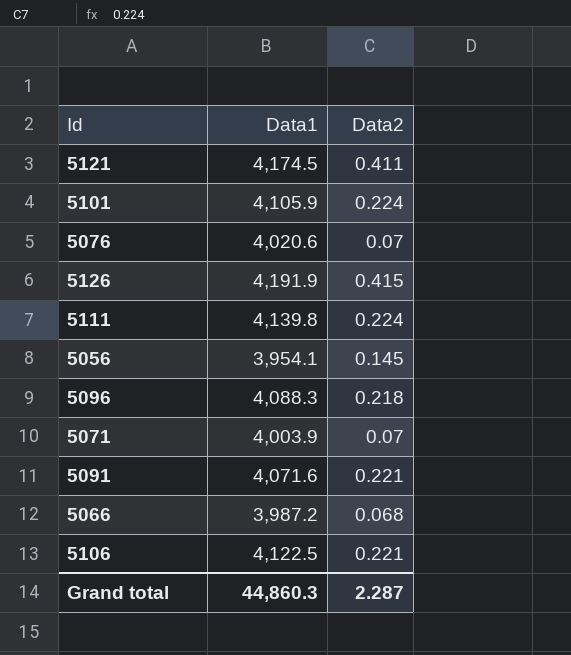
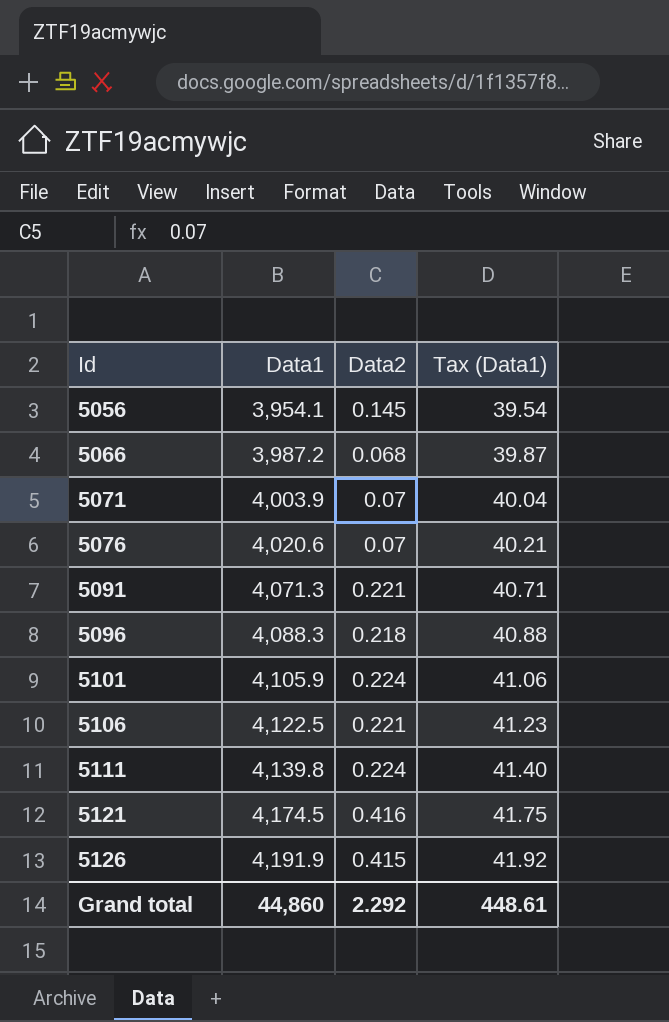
row order: none -> Id ascending
column Tax (Data1) | formula: none -> [Data1] * 0.01
5091 | Data1: 4,071.6 -> 4,071.3
5121 | Data2: 0.411 -> 0.416
Grand total | Data1: 44,860.3 -> 44,860
Grand total | Data2: 2.287 -> 2.292

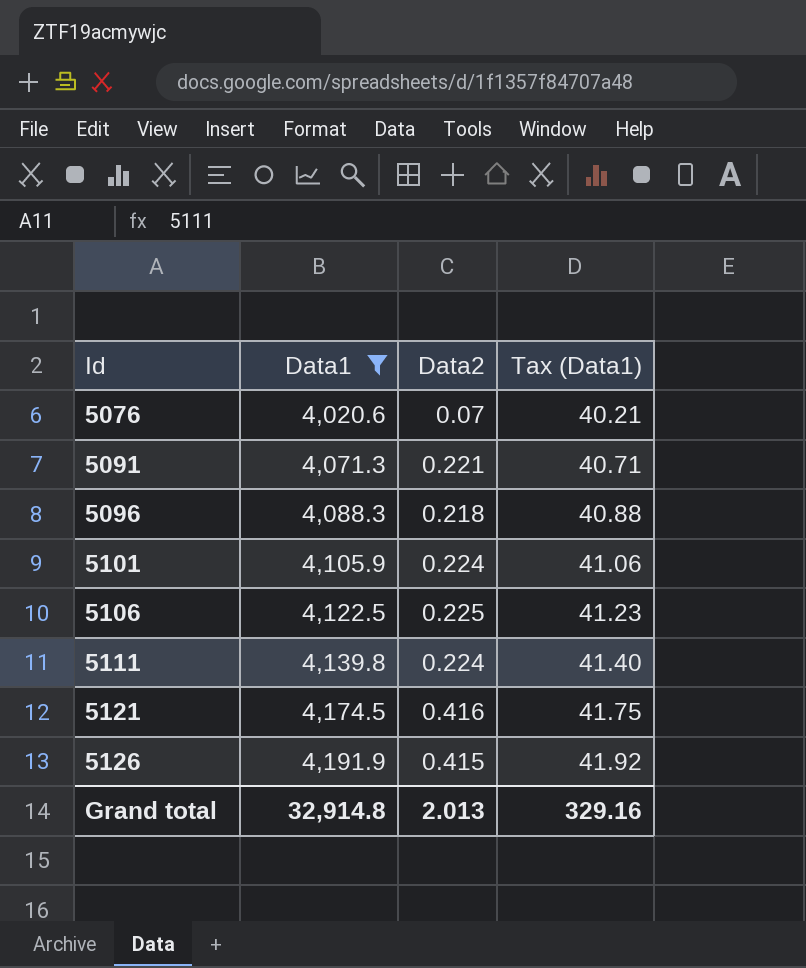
filter: none -> Data1 >= 4,020.6
5106 | Data2: 0.221 -> 0.225
Grand total | Data1: 44,860 -> 32,914.8
Grand total | Data2: 2.292 -> 2.013
Grand total | Tax (Data1): 448.61 -> 329.16

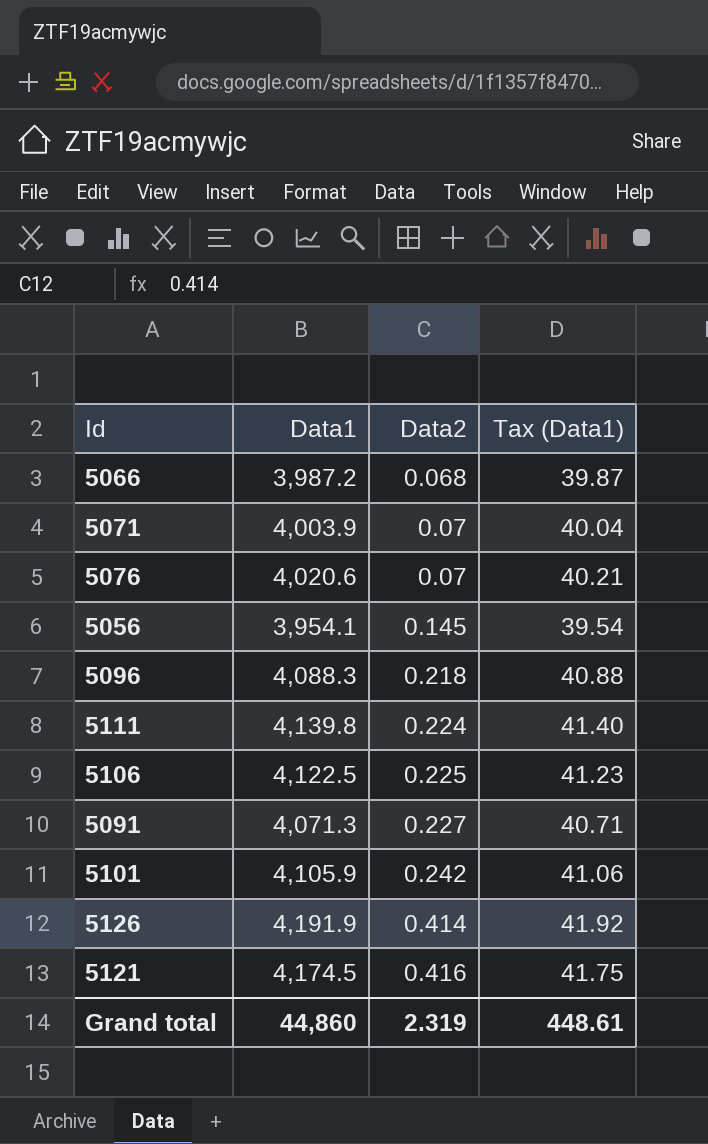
filter: Data1 >= 4,020.6 -> none
row order: Id ascending -> Data2 ascending
5091 | Data2: 0.221 -> 0.227
5101 | Data2: 0.224 -> 0.242
5126 | Data2: 0.415 -> 0.414
Grand total | Data1: 32,914.8 -> 44,860
Grand total | Data2: 2.013 -> 2.319
Grand total | Tax (Data1): 329.16 -> 448.61

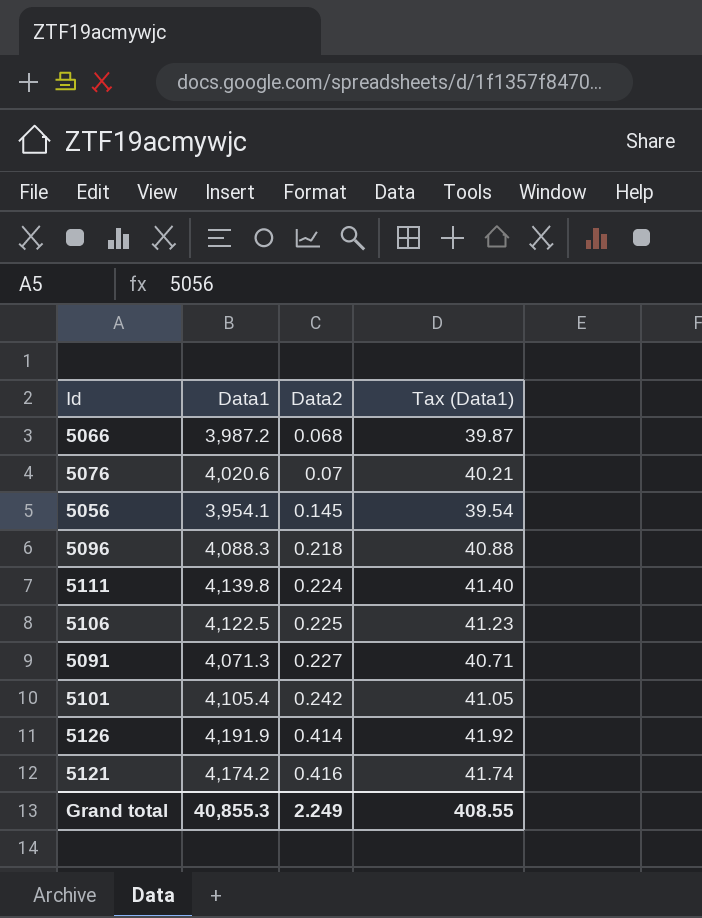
row 5071: 4,003.9 | 0.07 | 40.04 -> none
5101 | Data1: 4,105.9 -> 4,105.4
5101 | Tax (Data1): 41.06 -> 41.05
5121 | Data1: 4,174.5 -> 4,174.2
5121 | Tax (Data1): 41.75 -> 41.74
Grand total | Data1: 44,860 -> 40,855.3
Grand total | Data2: 2.319 -> 2.249
Grand total | Tax (Data1): 448.61 -> 408.55

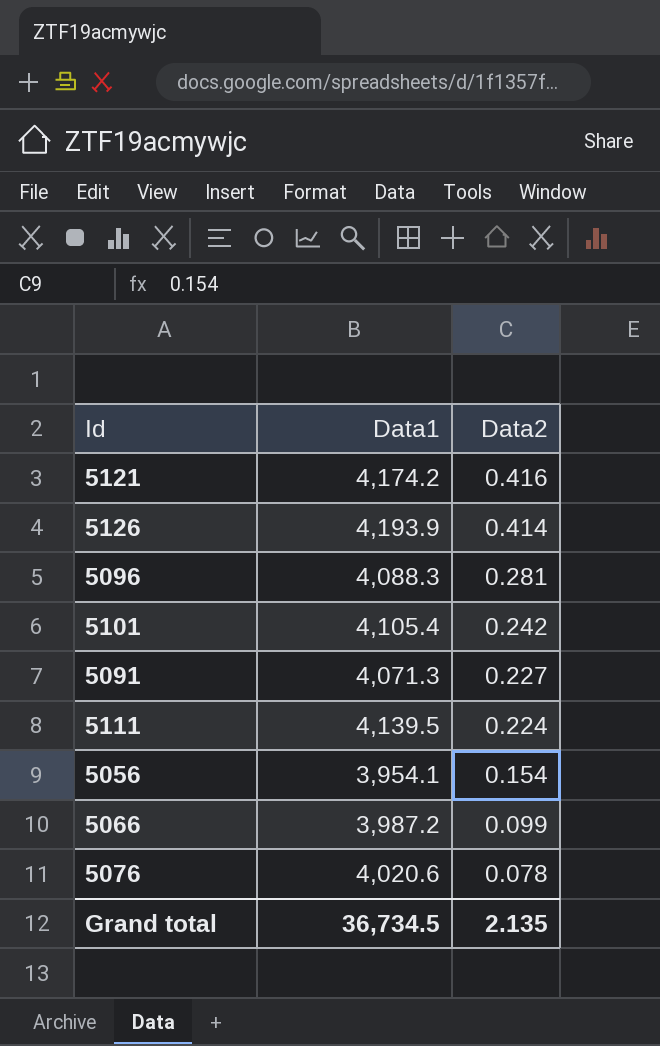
row order: Data2 ascending -> Data2 descending
column Tax (Data1) | formula: [Data1] * 0.01 -> none
row 5106: 4,122.5 | 0.225 | 41.23 -> none
5126 | Data1: 4,191.9 -> 4,193.9
5096 | Data2: 0.218 -> 0.281
5111 | Data1: 4,139.8 -> 4,139.5
5056 | Data2: 0.145 -> 0.154
5066 | Data2: 0.068 -> 0.099
5076 | Data2: 0.07 -> 0.078
Grand total | Data1: 40,855.3 -> 36,734.5
Grand total | Data2: 2.249 -> 2.135

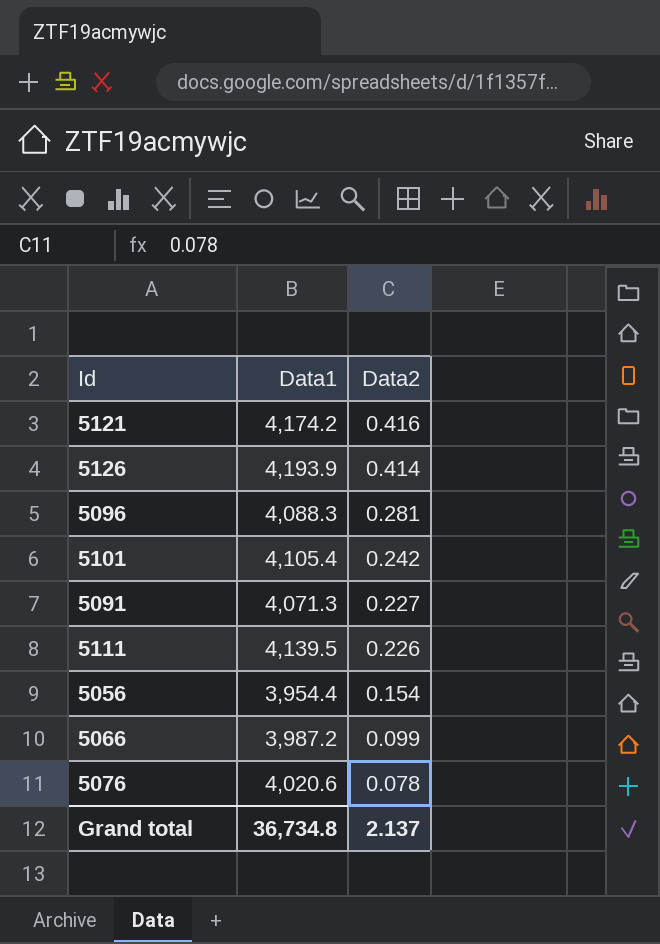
5111 | Data2: 0.224 -> 0.226
5056 | Data1: 3,954.1 -> 3,954.4
Grand total | Data1: 36,734.5 -> 36,734.8
Grand total | Data2: 2.135 -> 2.137

